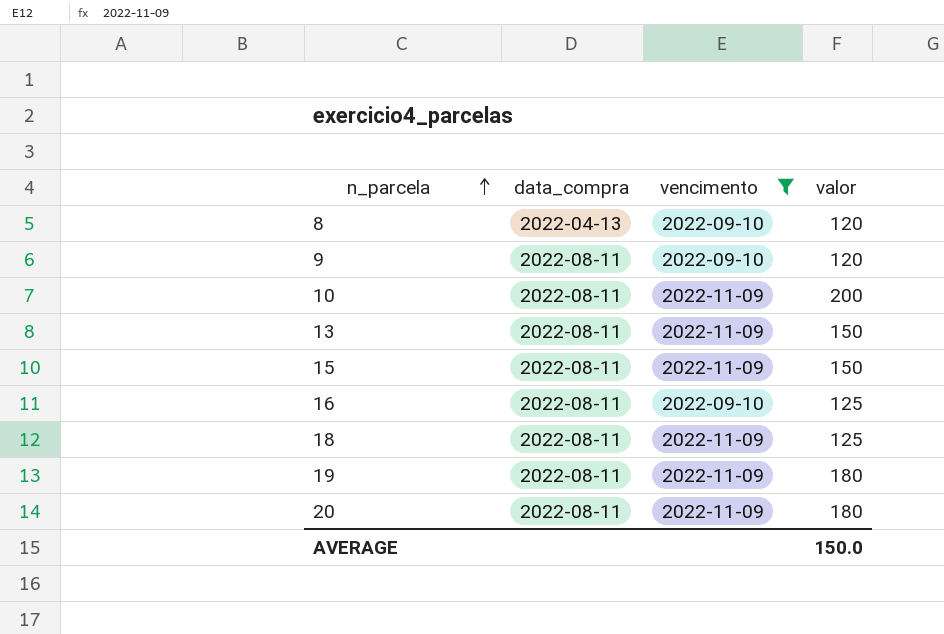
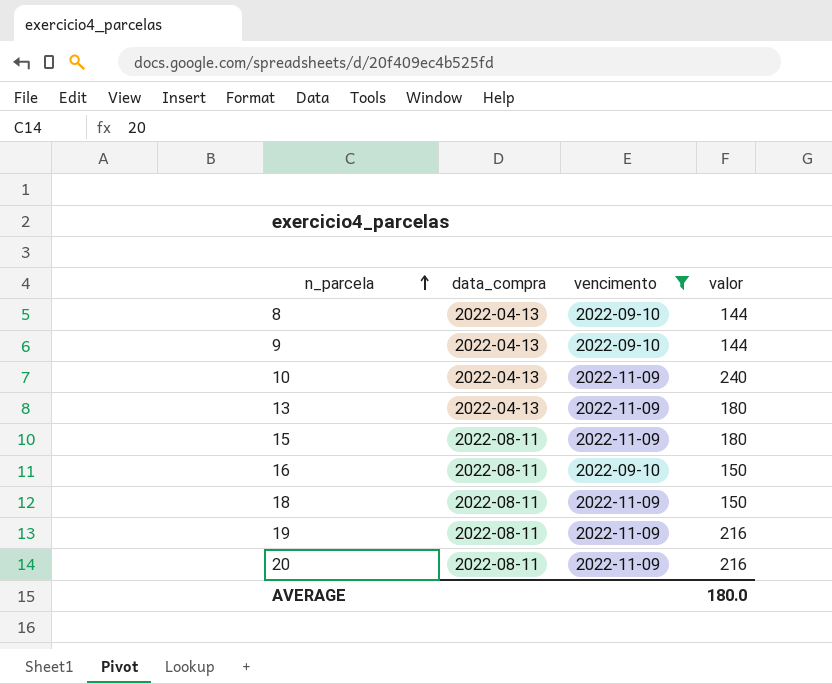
8 | valor: 120 -> 144
9 | data_compra: 2022-08-11 -> 2022-04-13
9 | valor: 120 -> 144
10 | data_compra: 2022-08-11 -> 2022-04-13
10 | valor: 200 -> 240
13 | data_compra: 2022-08-11 -> 2022-04-13
13 | valor: 150 -> 180
15 | valor: 150 -> 180
16 | valor: 125 -> 150
18 | valor: 125 -> 150
19 | valor: 180 -> 216
20 | valor: 180 -> 216
AVERAGE | valor: 150.0 -> 180.0

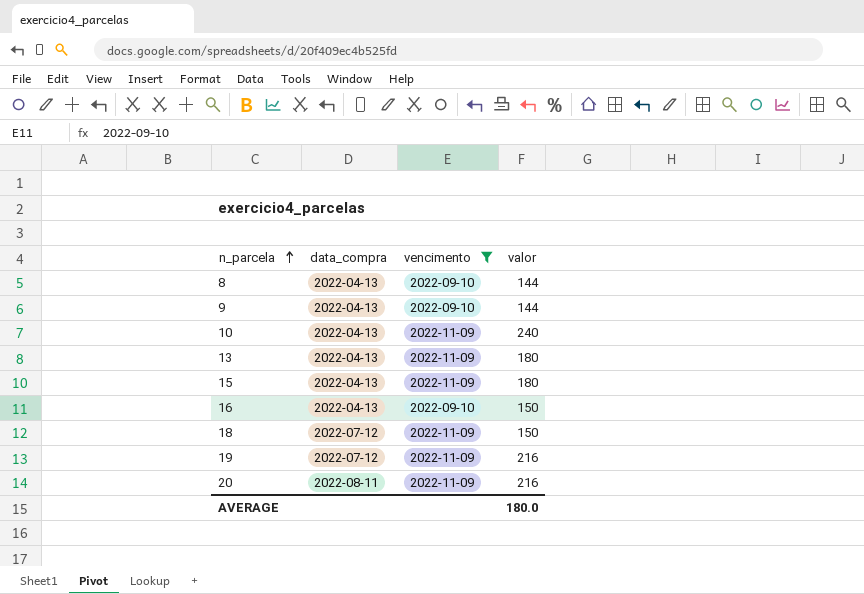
15 | data_compra: 2022-08-11 -> 2022-04-13
16 | data_compra: 2022-08-11 -> 2022-04-13
18 | data_compra: 2022-08-11 -> 2022-07-12
19 | data_compra: 2022-08-11 -> 2022-07-12

